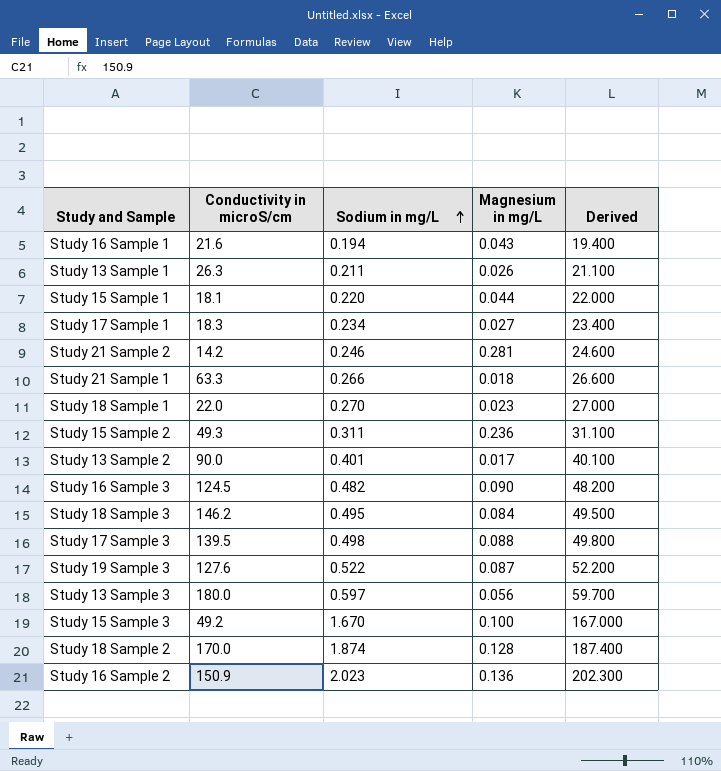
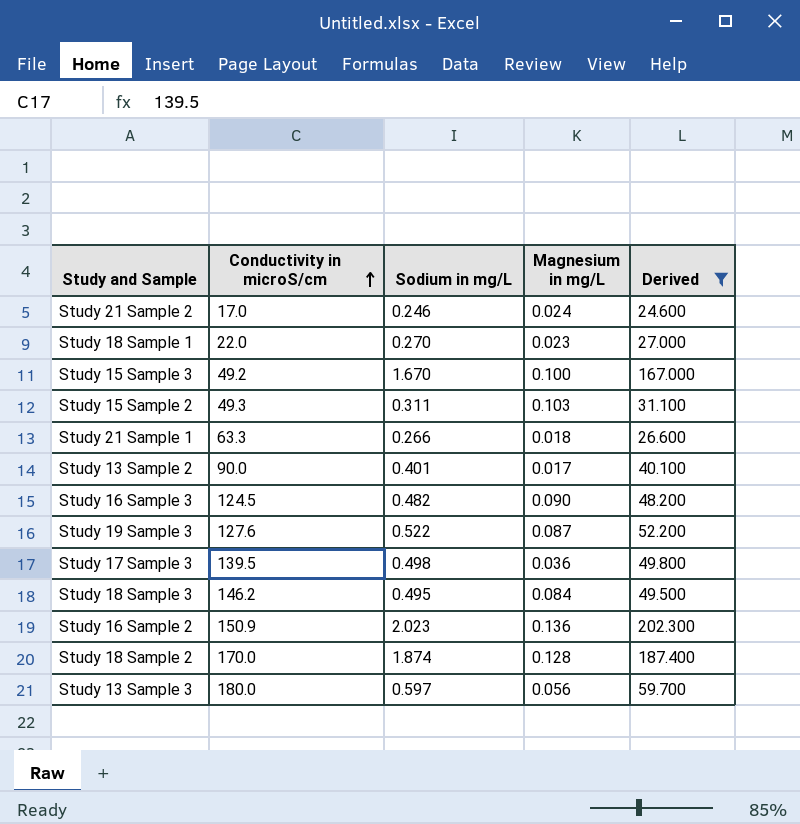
filter: none -> Derived >= 24.600
row order: Sodium in mg/L ascending -> Conductivity in microS/cm ascending
Study 21 Sample 2 | Conductivity in microS/cm: 14.2 -> 17.0
Study 21 Sample 2 | Magnesium in mg/L: 0.281 -> 0.024
Study 15 Sample 2 | Magnesium in mg/L: 0.236 -> 0.103
Study 17 Sample 3 | Magnesium in mg/L: 0.088 -> 0.036

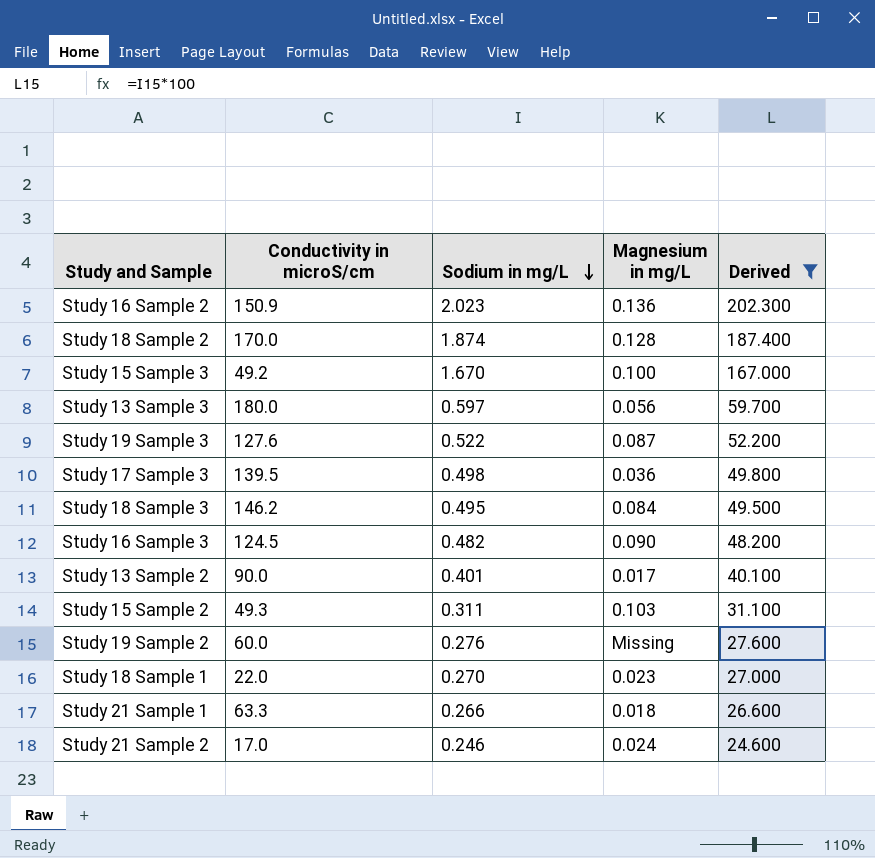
row order: Conductivity in microS/cm ascending -> Sodium in mg/L descending
row Study 19 Sample 2: none -> 60.0 | 0.276 | Missing | 27.600

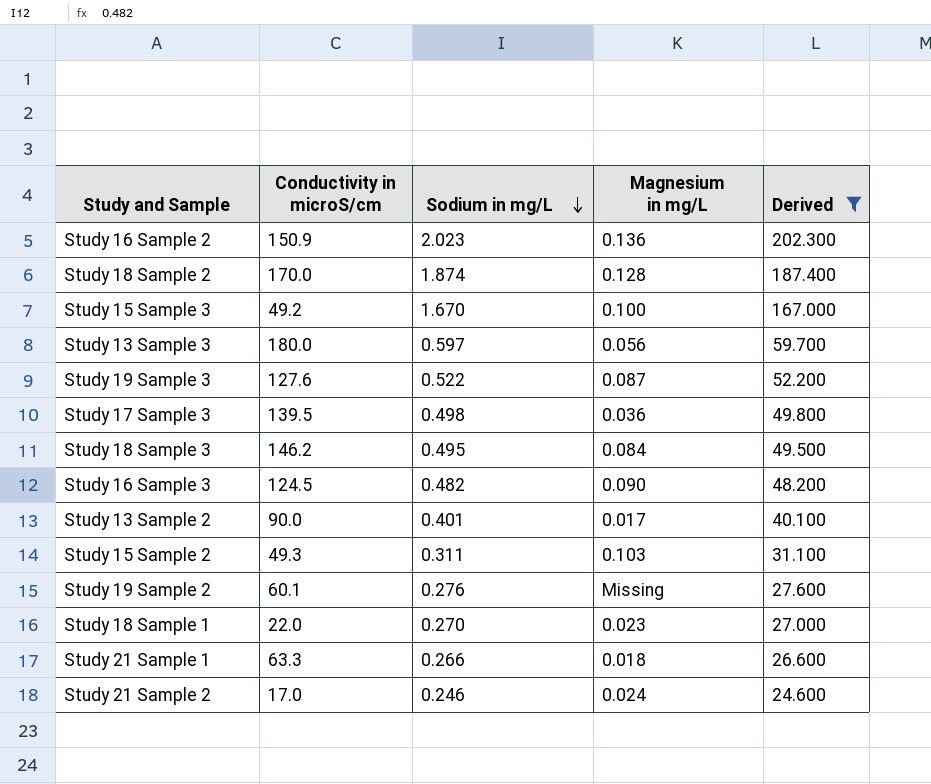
Study 19 Sample 2 | Conductivity in microS/cm: 60.0 -> 60.1

